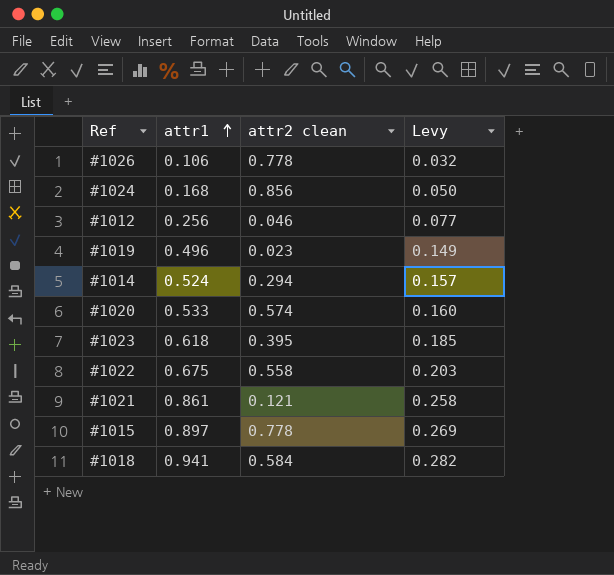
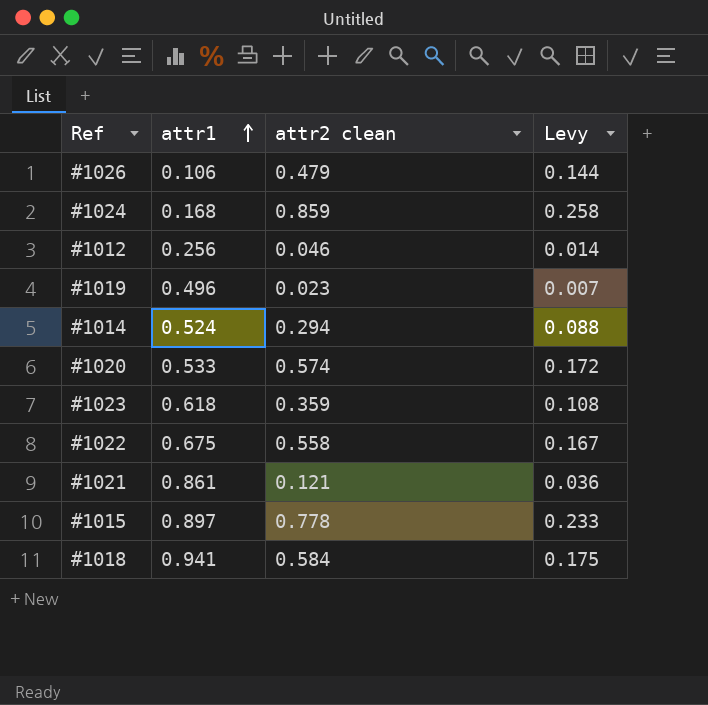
column Levy | formula: [attr1] * 0.3 -> [attr2 clean] * 0.3
#1026 | attr2 clean: 0.778 -> 0.479
#1024 | attr2 clean: 0.856 -> 0.859
#1023 | attr2 clean: 0.395 -> 0.359

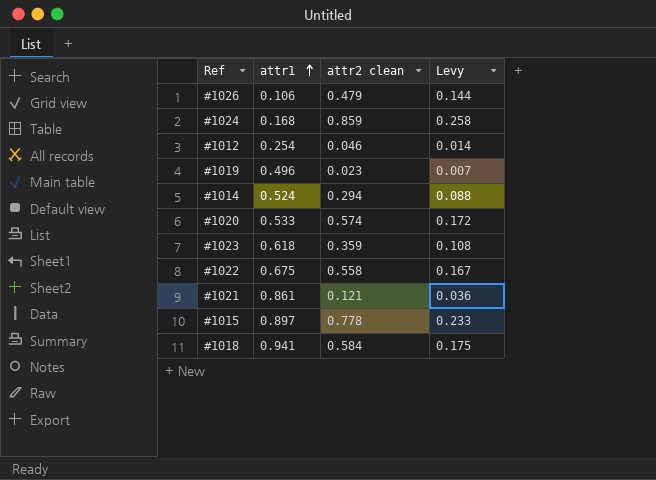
#1012 | attr1: 0.256 -> 0.254

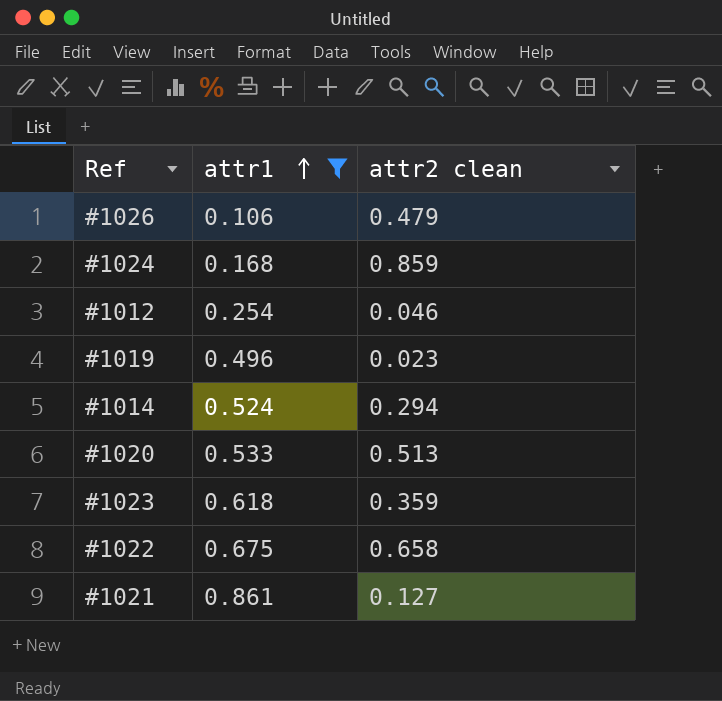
filter: none -> attr1 <= 0.861
column Levy | formula: [attr2 clean] * 0.3 -> none
#1020 | attr2 clean: 0.574 -> 0.513
#1022 | attr2 clean: 0.558 -> 0.658
#1021 | attr2 clean: 0.121 -> 0.127

